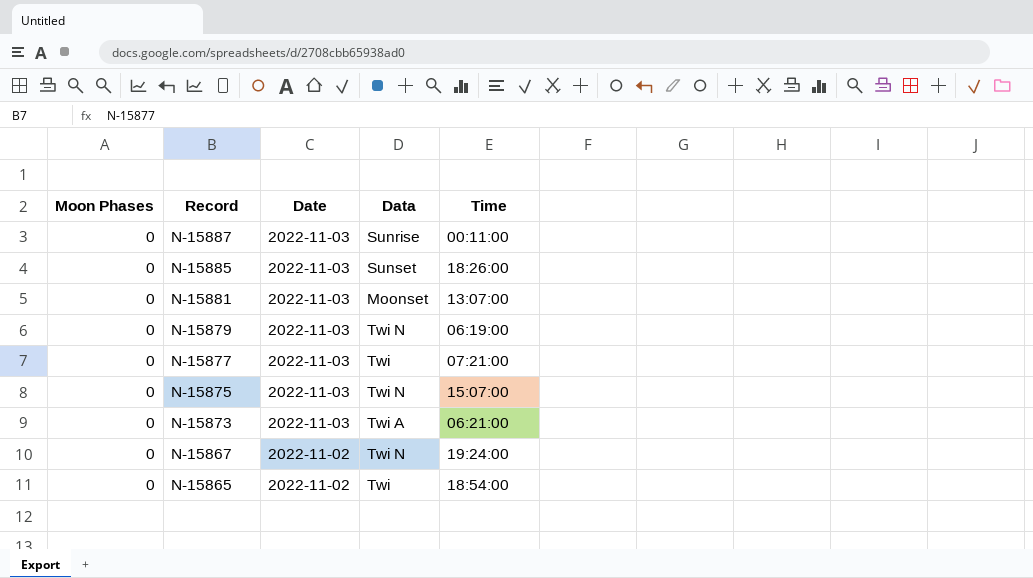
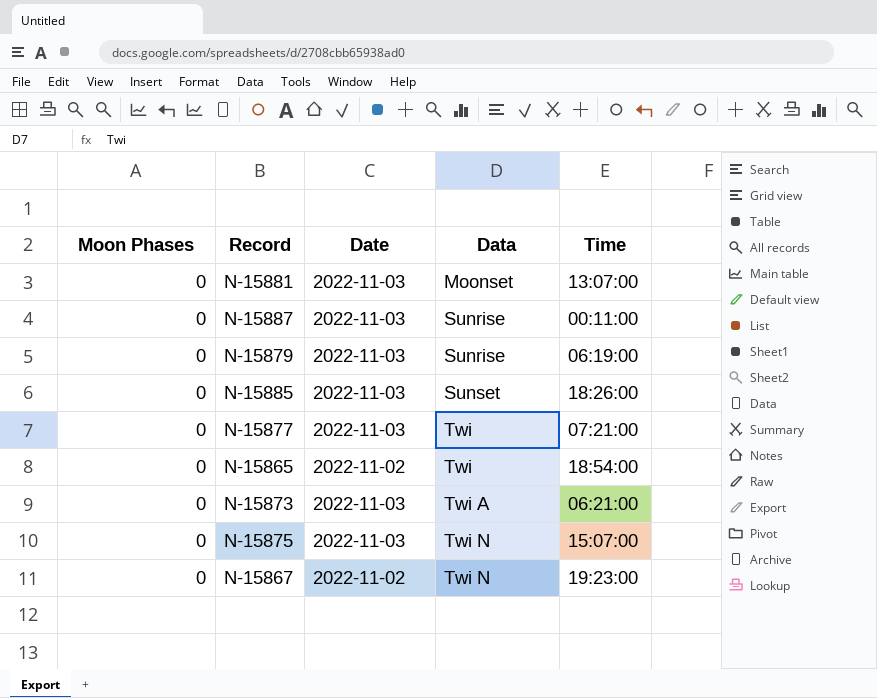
row order: Record descending -> Data ascending
N-15879 | Data: Twi N -> Sunrise
N-15867 | Time: 19:24:00 -> 19:23:00

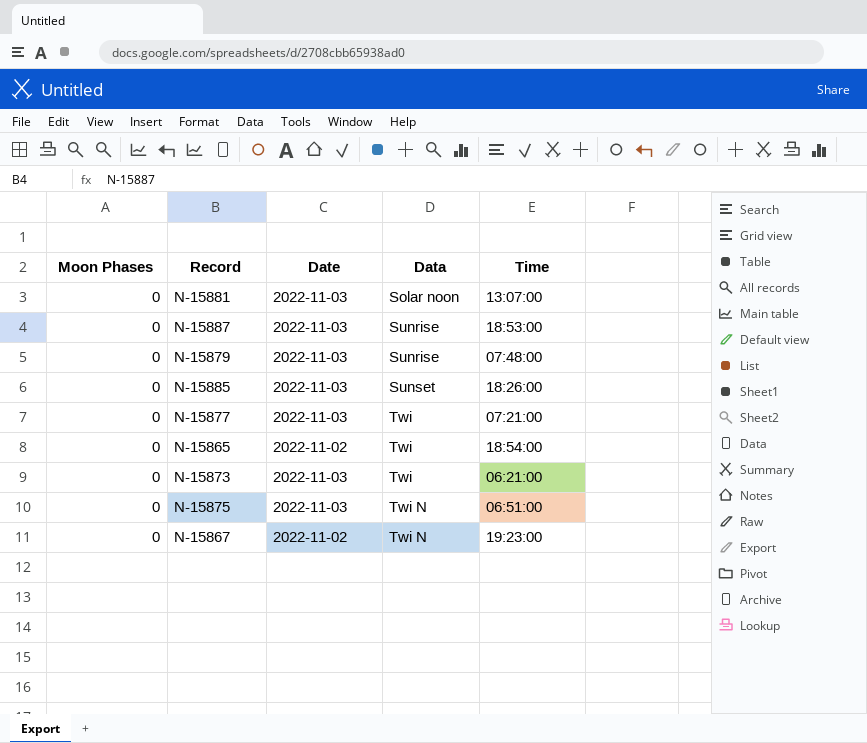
N-15881 | Data: Moonset -> Solar noon
N-15887 | Time: 00:11:00 -> 18:53:00
N-15879 | Time: 06:19:00 -> 07:48:00
N-15873 | Data: Twi A -> Twi
N-15875 | Time: 15:07:00 -> 06:51:00

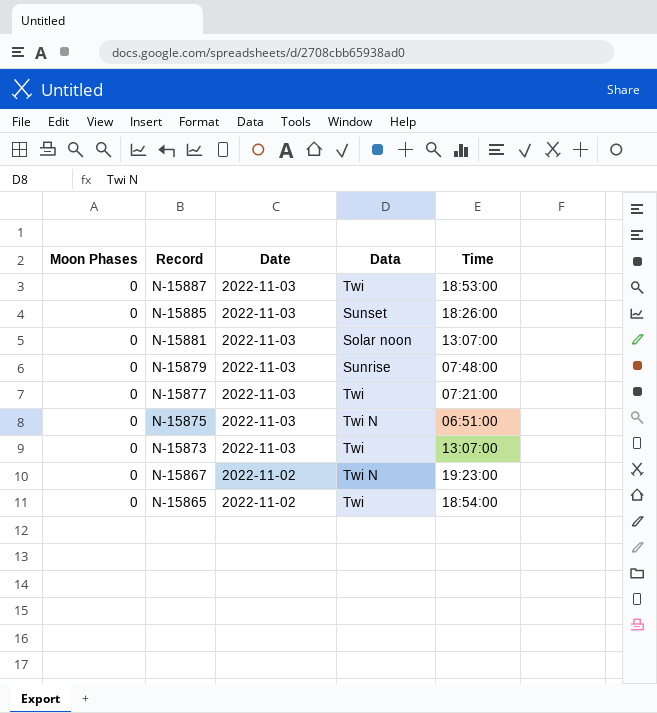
row order: Data ascending -> Record descending
N-15887 | Data: Sunrise -> Twi
N-15873 | Time: 06:21:00 -> 13:07:00

